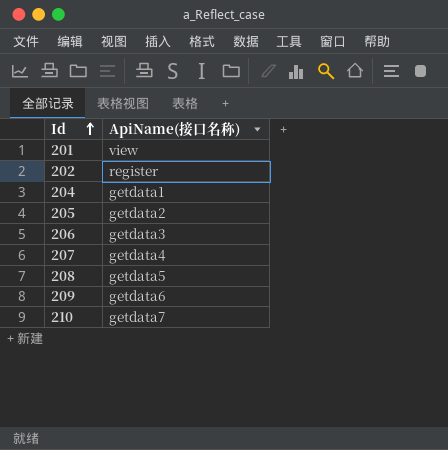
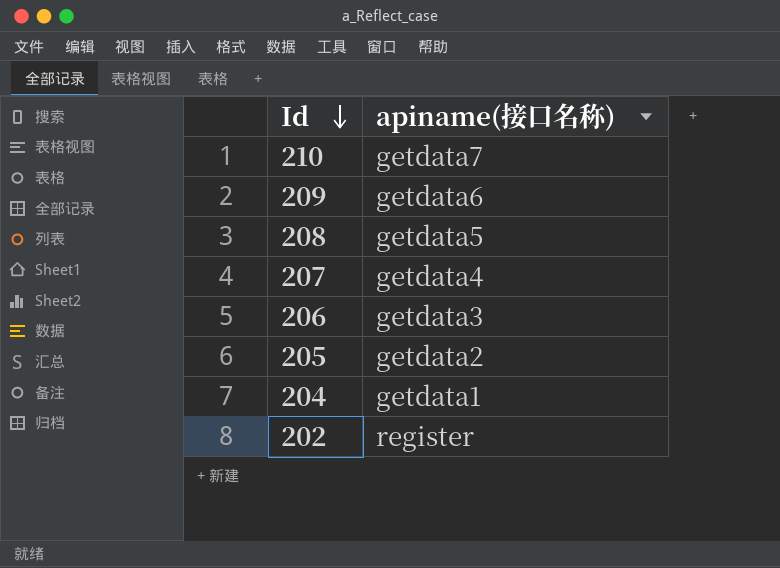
row order: Id ascending -> Id descending
column name: ApiName(接口名称) -> apiname(接口名称)
row 201: view -> none

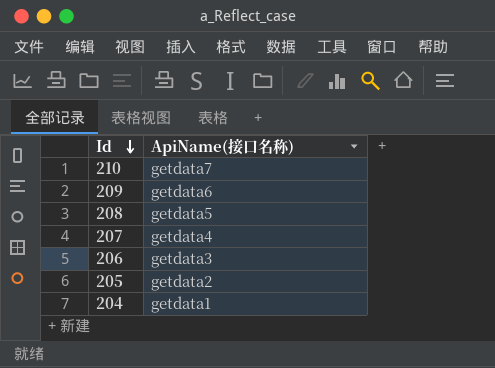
column name: apiname(接口名称) -> ApiName(接口名称)
row 202: register -> none

